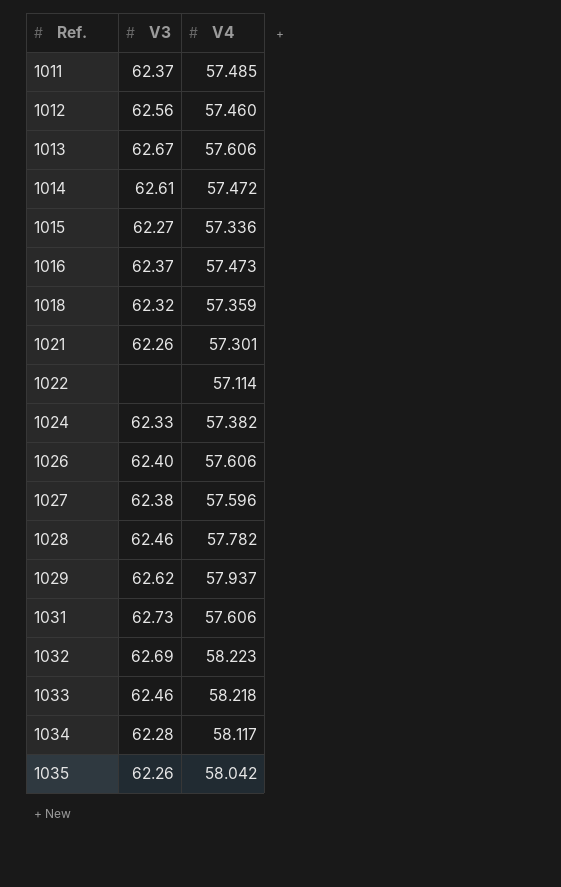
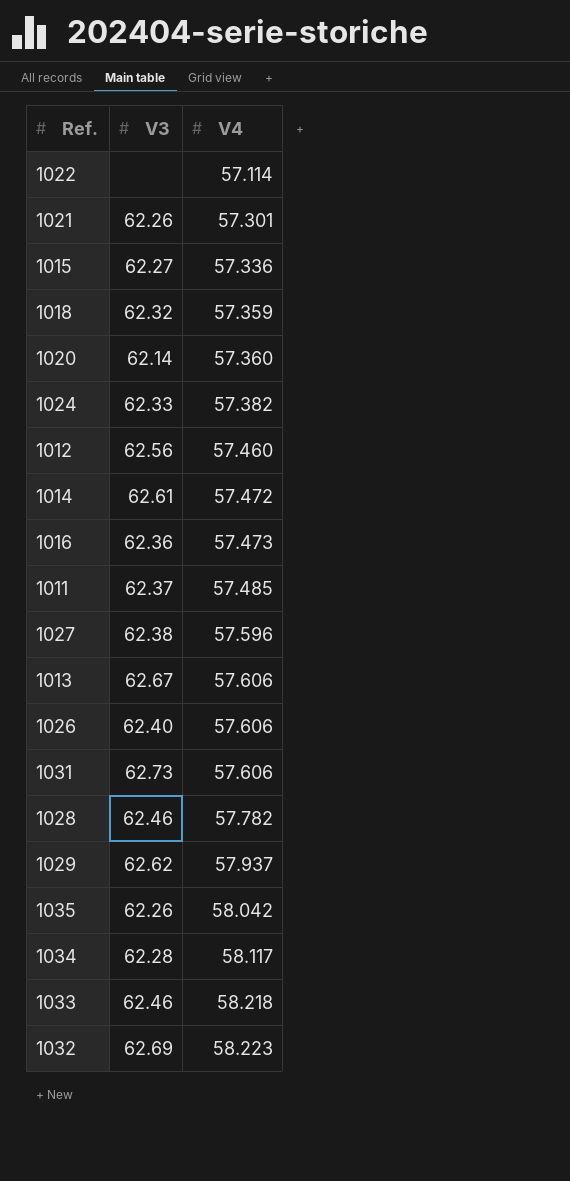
row order: Ref. ascending -> V4 ascending
row 1020: none -> 62.14 | 57.360
1016 | V3: 62.37 -> 62.36

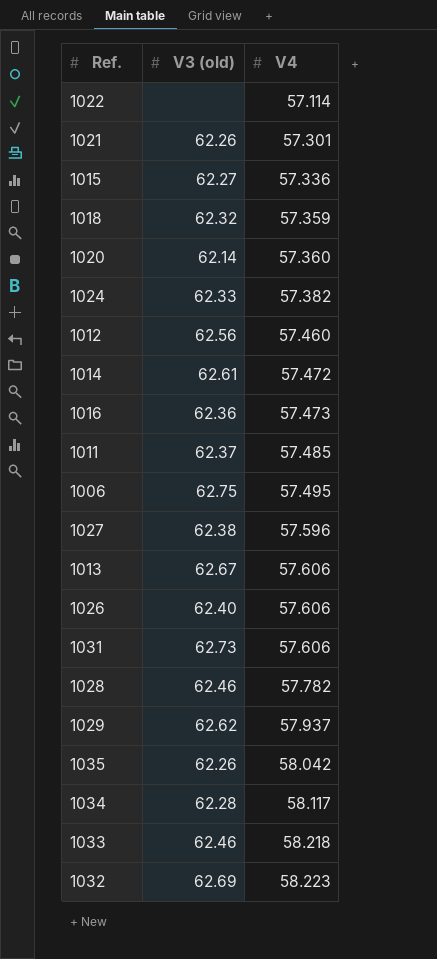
column name: V3 -> V3 (old)
row 1006: none -> 62.75 | 57.495

